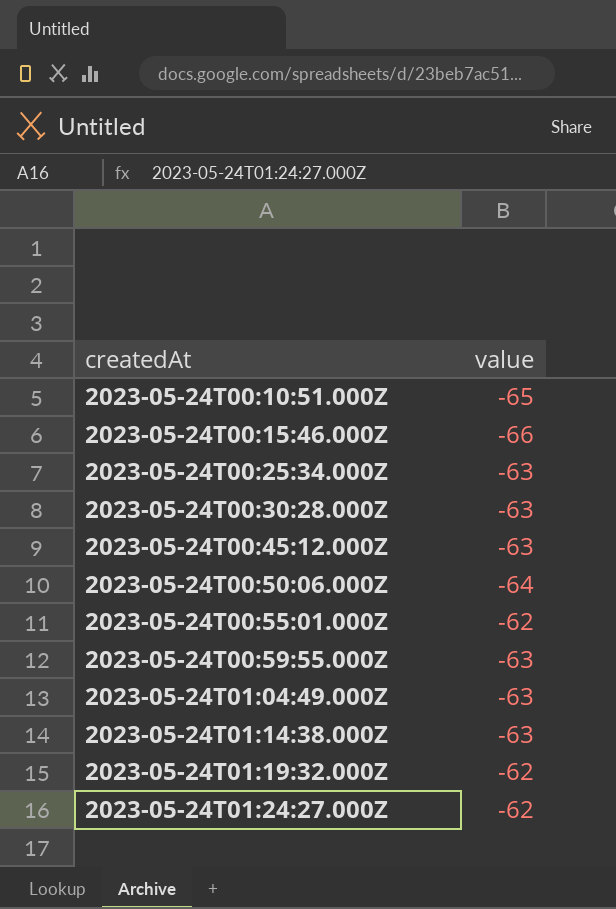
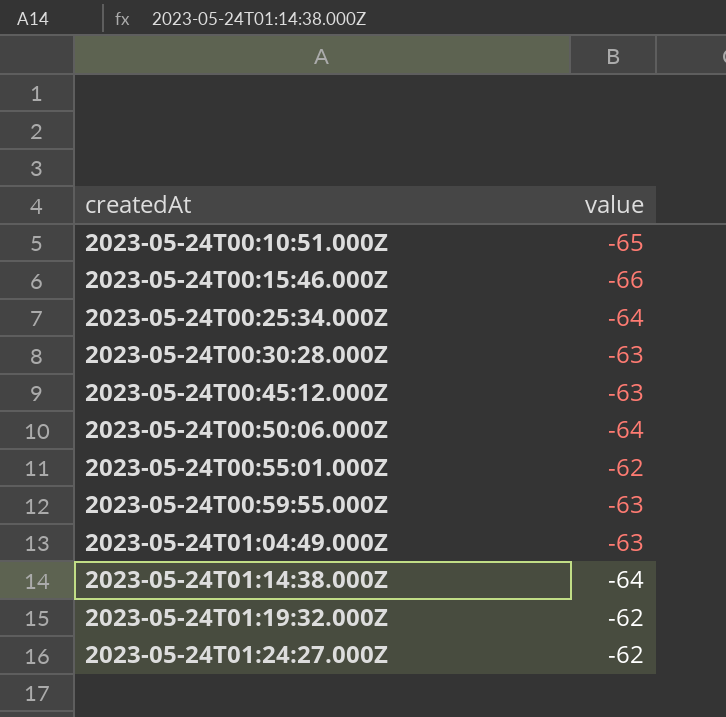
2023-05-24T00:25:34.000Z | value: -63 -> -64
2023-05-24T01:14:38.000Z | value: -63 -> -64

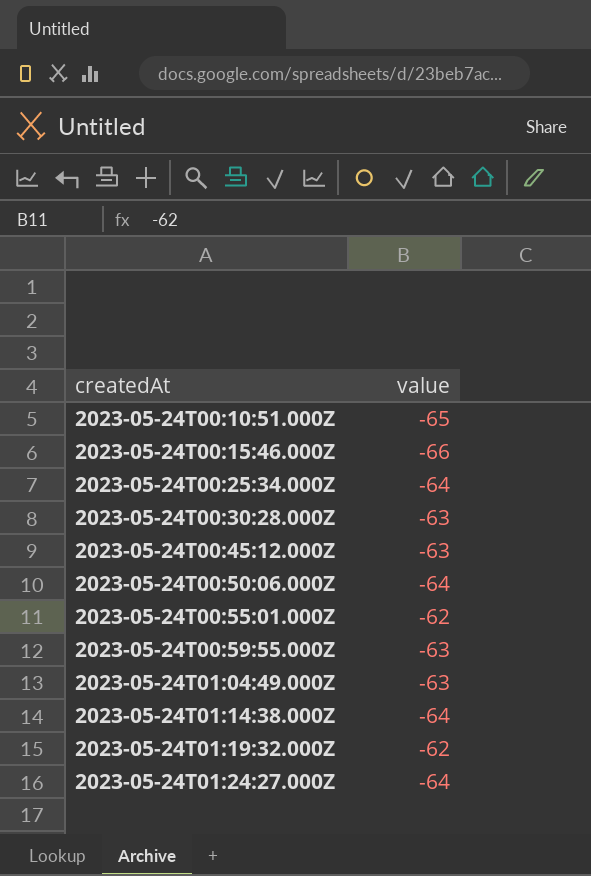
2023-05-24T01:24:27.000Z | value: -62 -> -64

